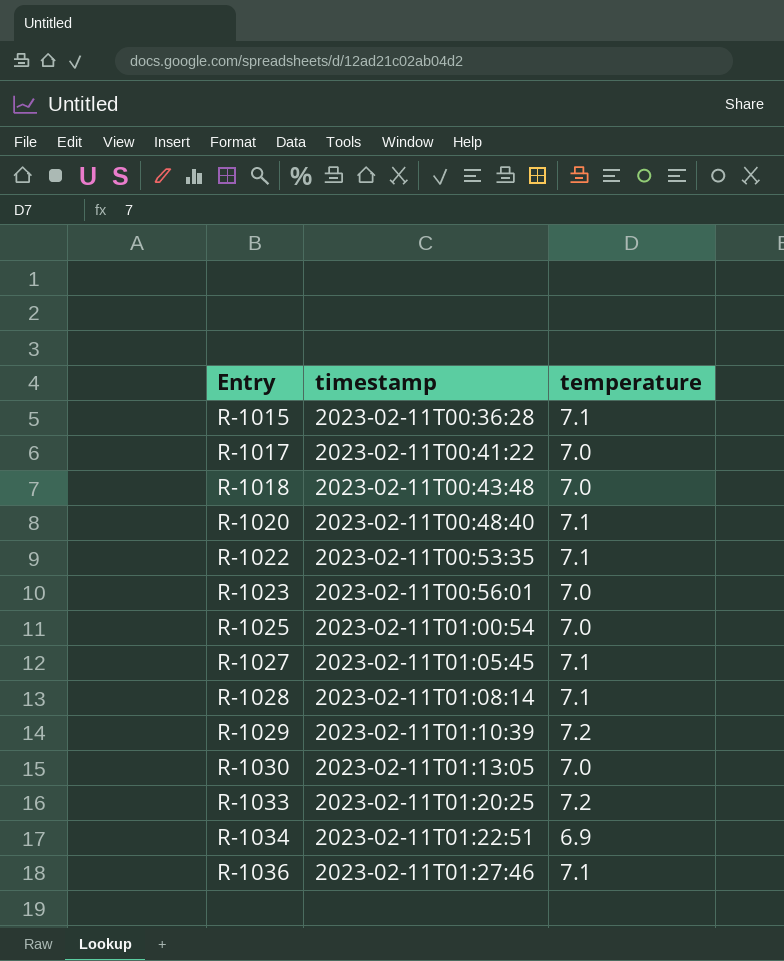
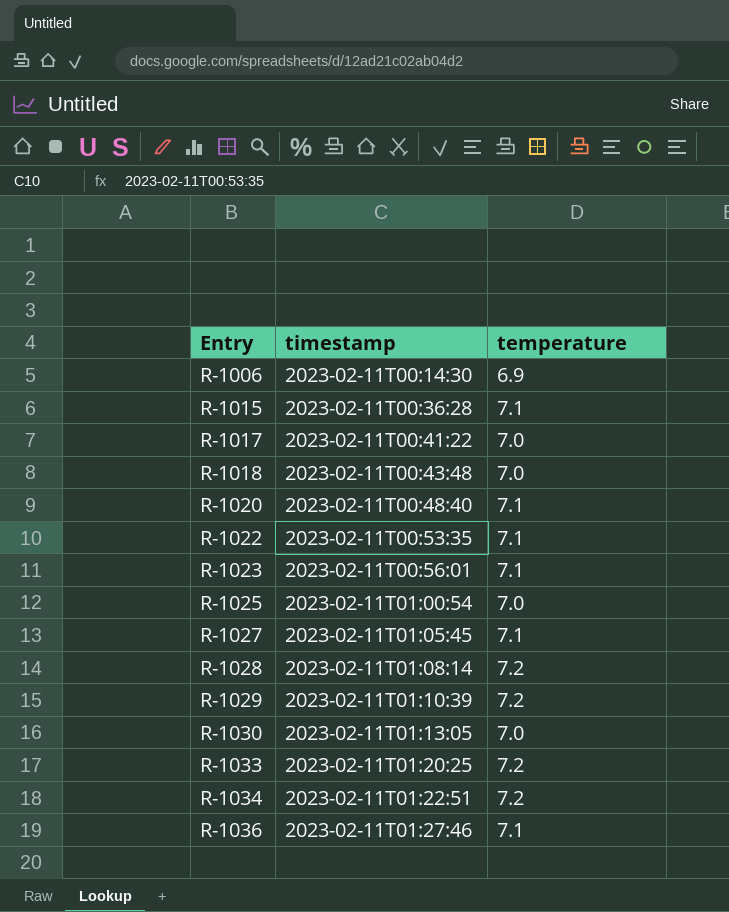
row R-1006: none -> 2023-02-11T00:14:30 | 6.9
R-1023 | temperature: 7.0 -> 7.1
R-1028 | temperature: 7.1 -> 7.2
R-1034 | temperature: 6.9 -> 7.2

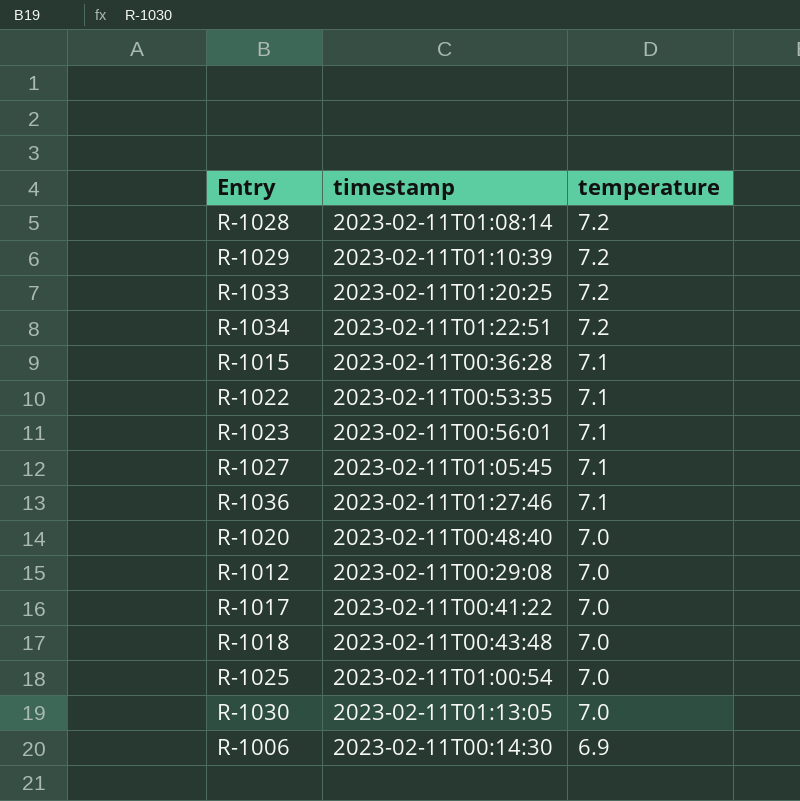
row order: Entry ascending -> temperature descending
R-1020 | temperature: 7.1 -> 7.0
row R-1012: none -> 2023-02-11T00:29:08 | 7.0

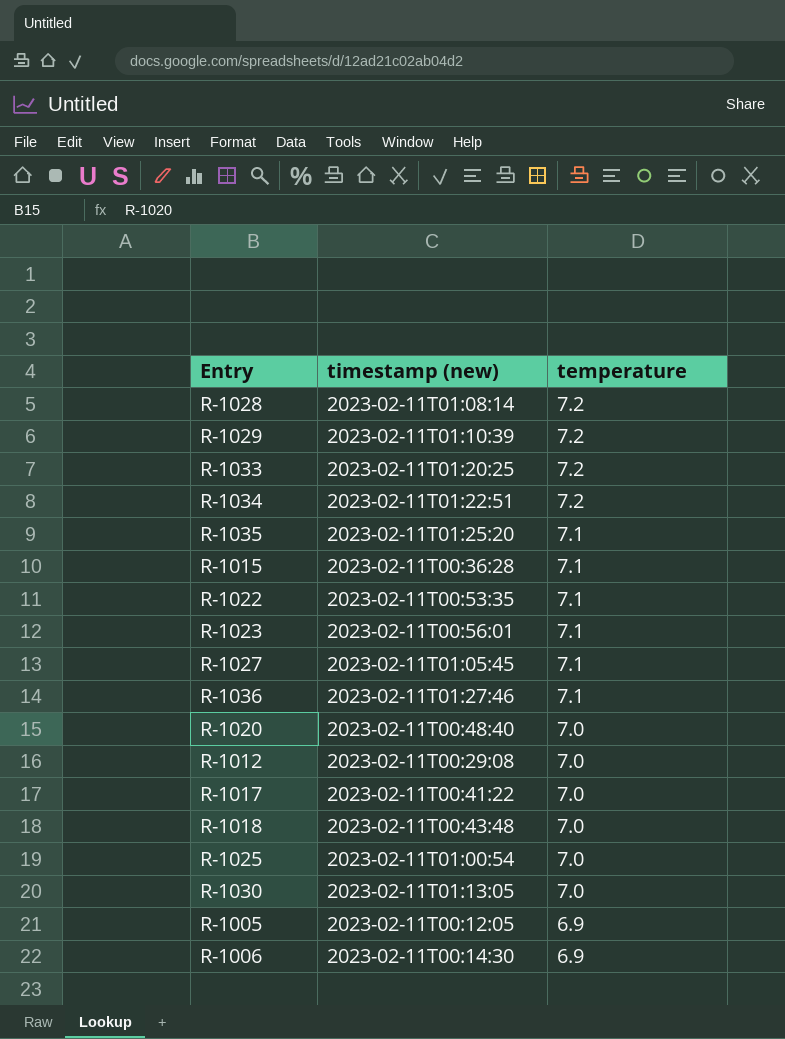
column name: timestamp -> timestamp (new)
row R-1035: none -> 2023-02-11T01:25:20 | 7.1
row R-1005: none -> 2023-02-11T00:12:05 | 6.9

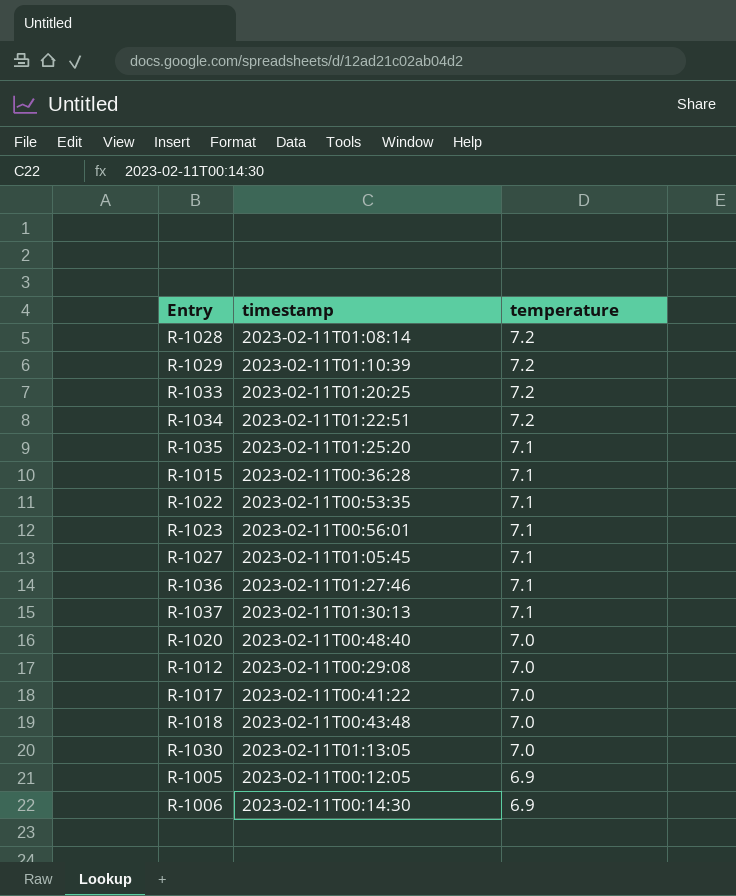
column name: timestamp (new) -> timestamp
row R-1025: 2023-02-11T01:00:54 | 7.0 -> none
row R-1037: none -> 2023-02-11T01:30:13 | 7.1

